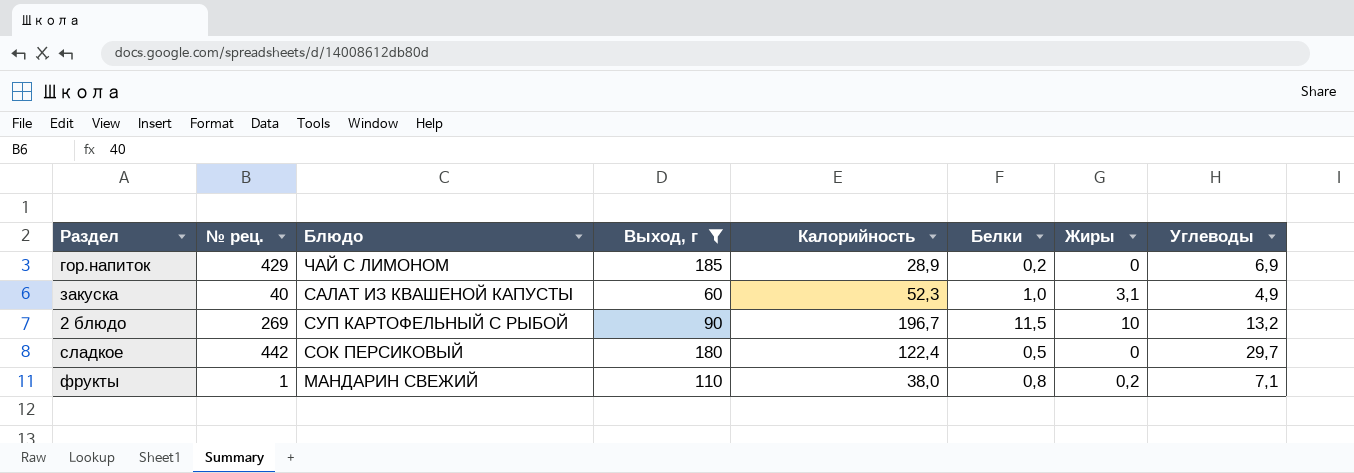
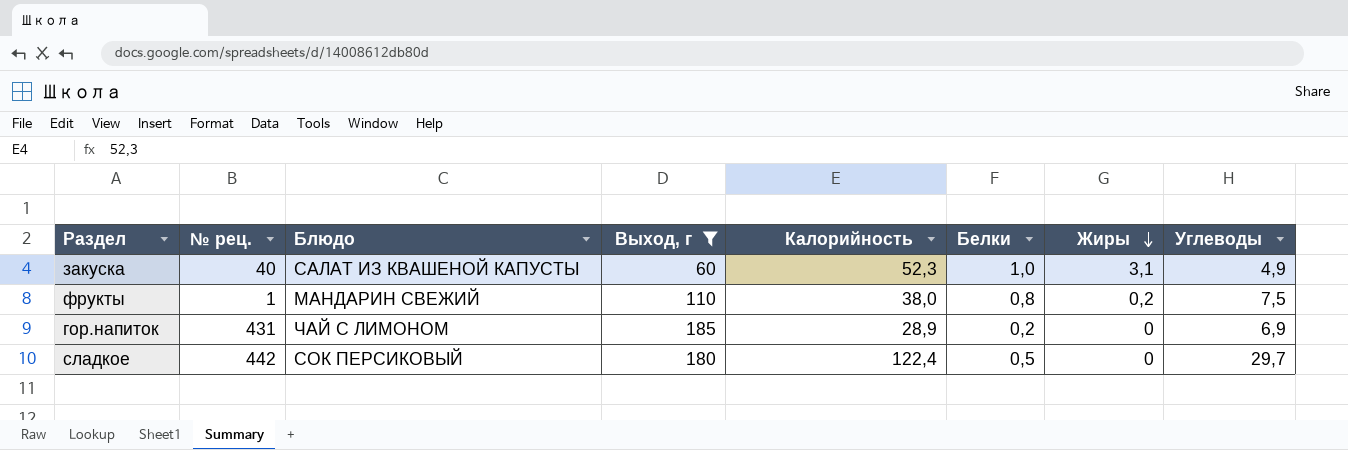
row order: none -> Жиры descending
row 2 блюдо: 269 | СУП КАРТОФЕЛЬНЫЙ С РЫБОЙ | 90 | 196,7 | 11,5 | 10 | 13,2 -> none
фрукты | Углеводы: 7,1 -> 7,5
гор.напиток | № рец.: 429 -> 431

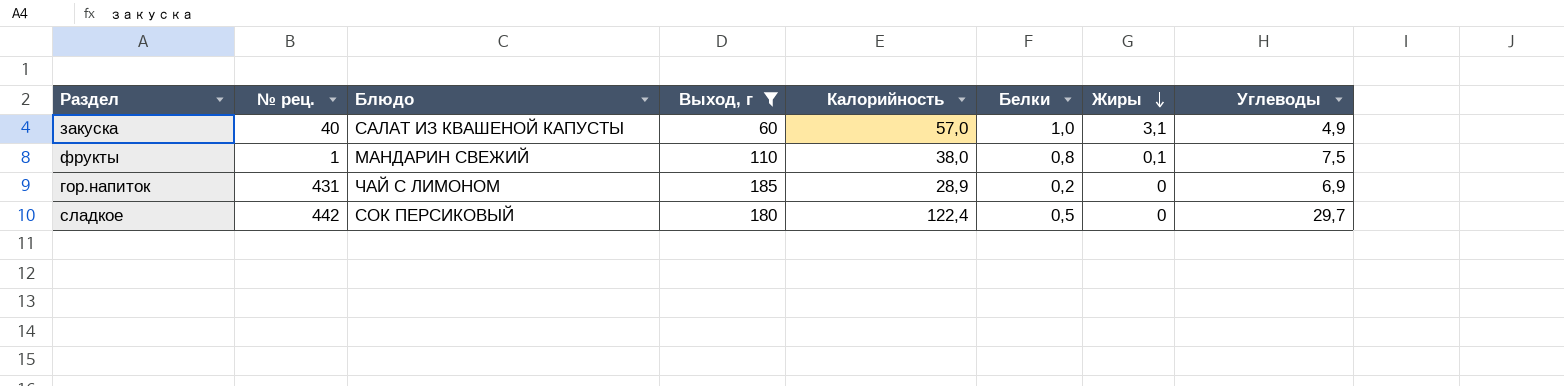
закуска | Калорийность: 52,3 -> 57,0
фрукты | Жиры: 0,2 -> 0,1

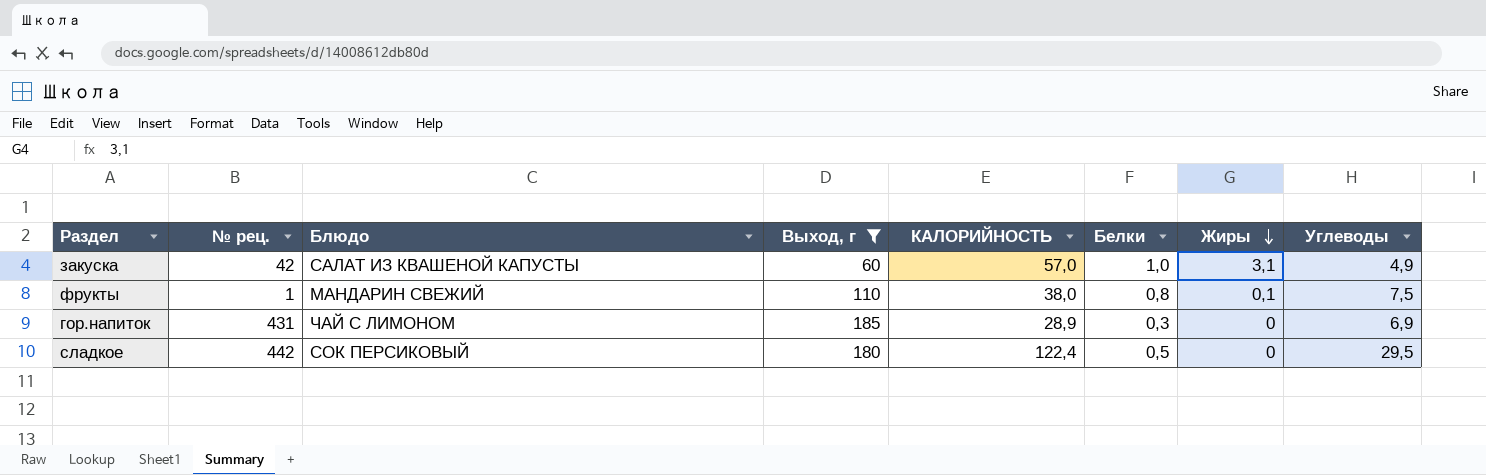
column name: Калорийность -> КАЛОРИЙНОСТЬ
закуска | № рец.: 40 -> 42
гор.напиток | Белки: 0,2 -> 0,3
сладкое | Углеводы: 29,7 -> 29,5

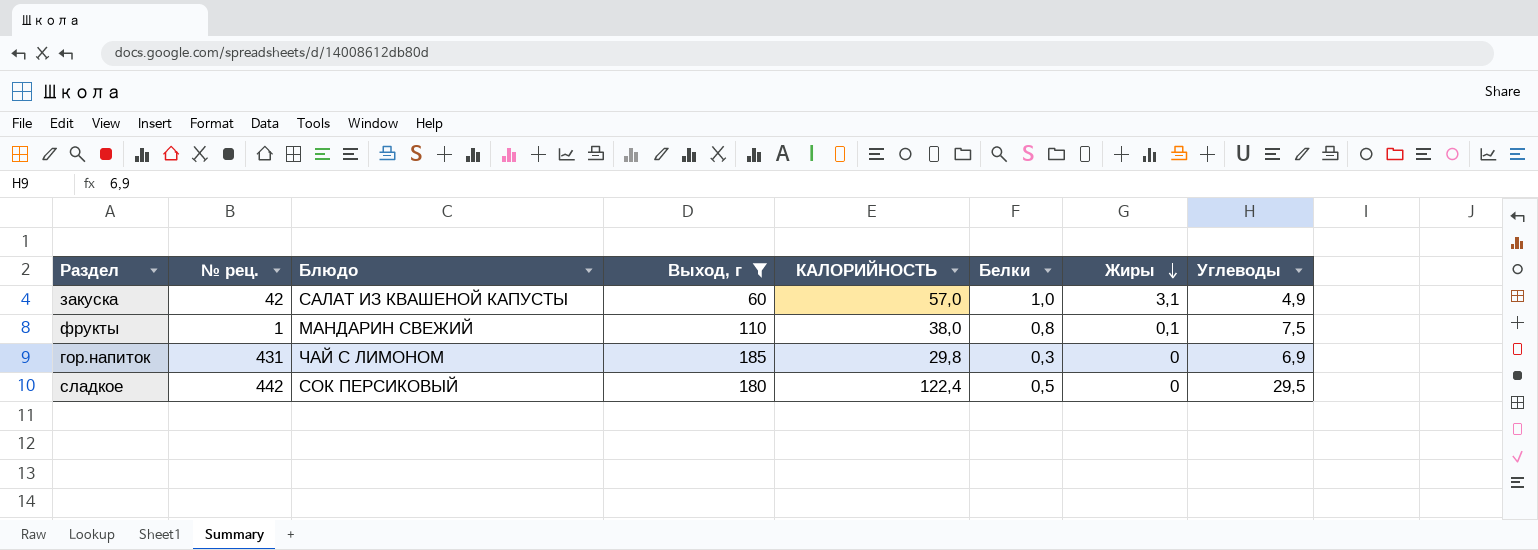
гор.напиток | КАЛОРИЙНОСТЬ: 28,9 -> 29,8

